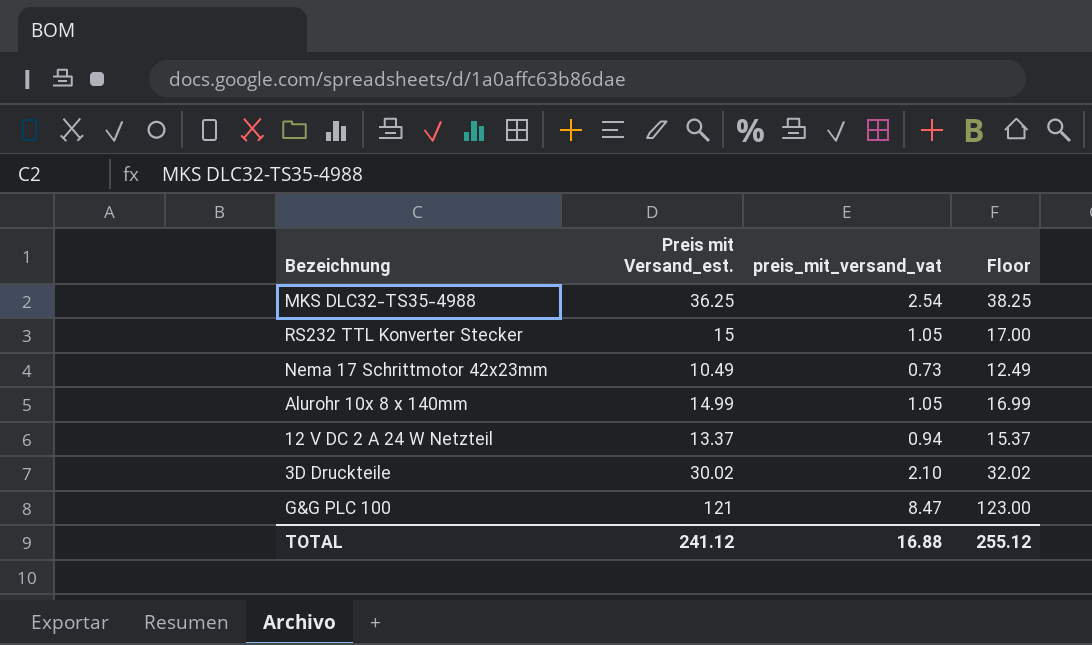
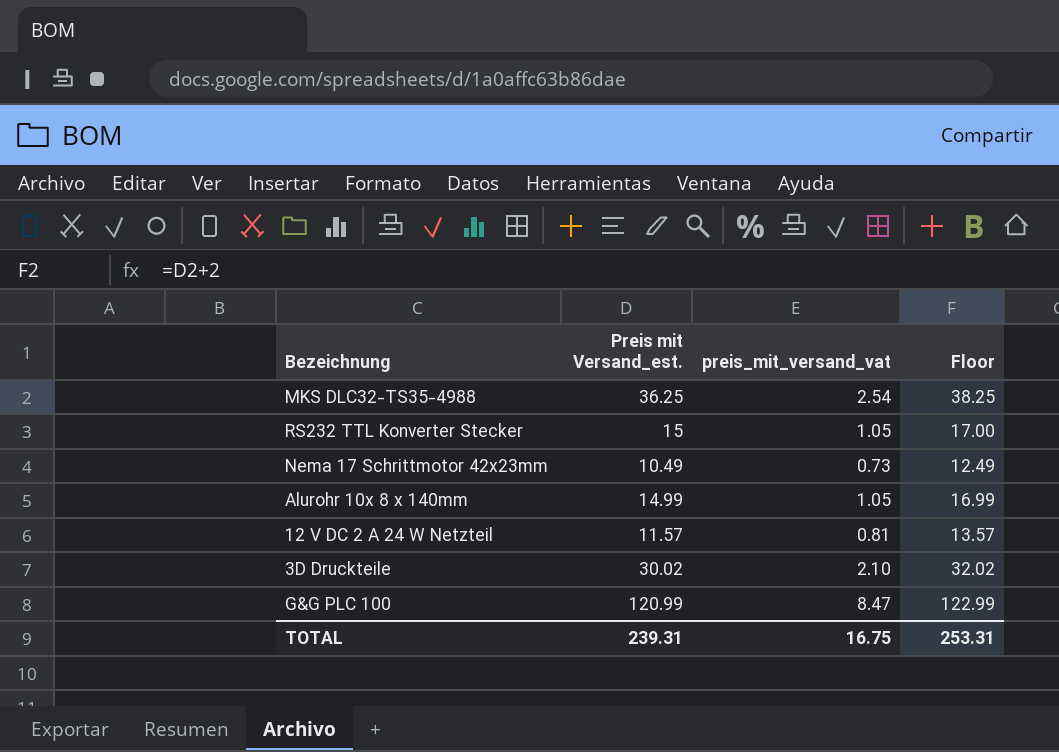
12 V DC 2 A 24 W Netzteil | Preis mit Versand_est.: 13.37 -> 11.57
12 V DC 2 A 24 W Netzteil | preis_mit_versand_vat: 0.94 -> 0.81
12 V DC 2 A 24 W Netzteil | Floor: 15.37 -> 13.57
G&G PLC 100 | Preis mit Versand_est.: 121 -> 120.99
G&G PLC 100 | Floor: 123.00 -> 122.99
TOTAL | Preis mit Versand_est.: 241.12 -> 239.31
TOTAL | preis_mit_versand_vat: 16.88 -> 16.75
TOTAL | Floor: 255.12 -> 253.31

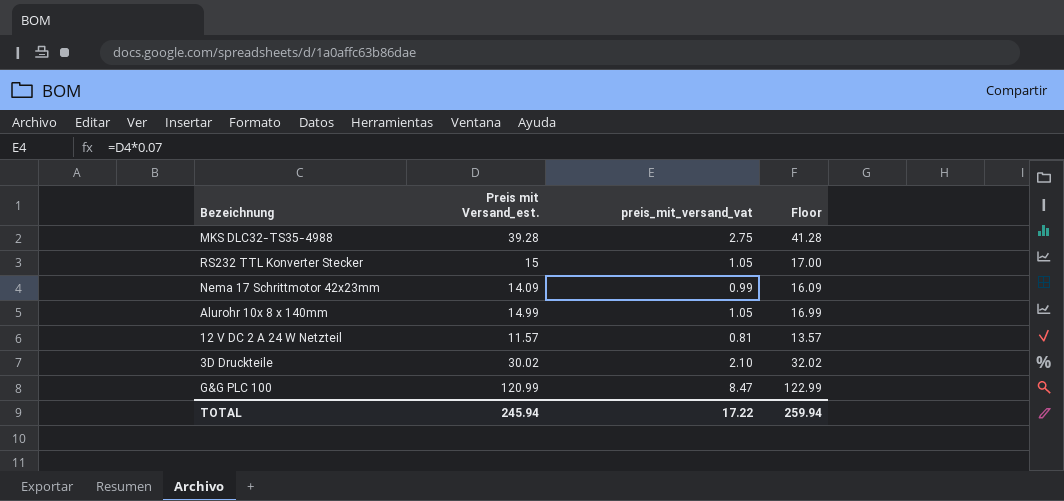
MKS DLC32-TS35-4988 | Preis mit Versand_est.: 36.25 -> 39.28
MKS DLC32-TS35-4988 | preis_mit_versand_vat: 2.54 -> 2.75
MKS DLC32-TS35-4988 | Floor: 38.25 -> 41.28
Nema 17 Schrittmotor 42x23mm | Preis mit Versand_est.: 10.49 -> 14.09
Nema 17 Schrittmotor 42x23mm | preis_mit_versand_vat: 0.73 -> 0.99
Nema 17 Schrittmotor 42x23mm | Floor: 12.49 -> 16.09
TOTAL | Preis mit Versand_est.: 239.31 -> 245.94
TOTAL | preis_mit_versand_vat: 16.75 -> 17.22
TOTAL | Floor: 253.31 -> 259.94

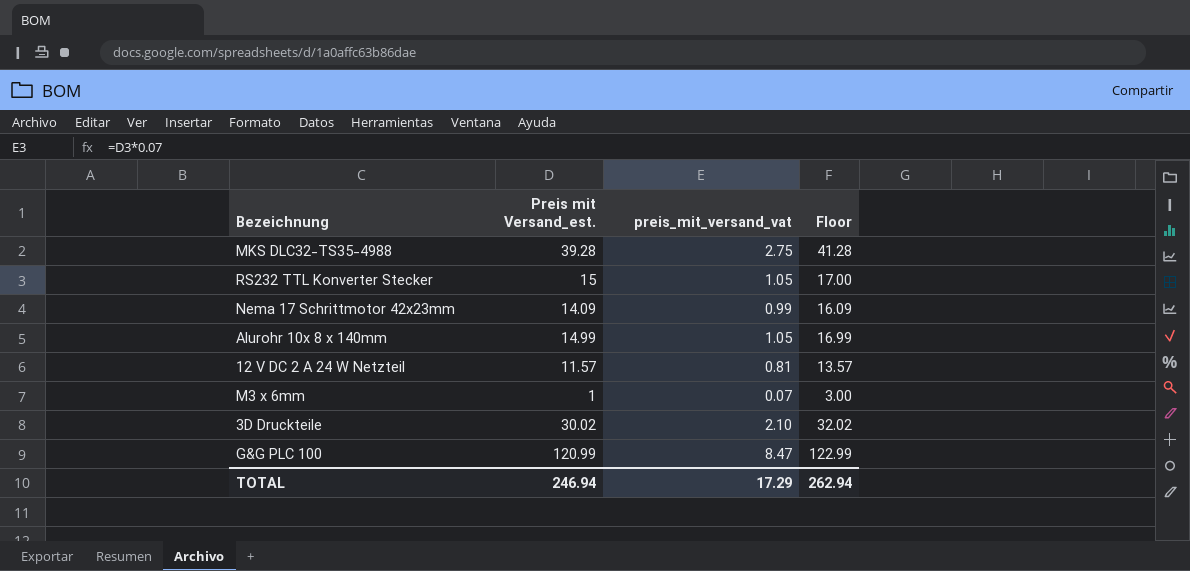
row M3 x 6mm: none -> 1 | 0.07 | 3.00
TOTAL | Preis mit Versand_est.: 245.94 -> 246.94
TOTAL | preis_mit_versand_vat: 17.22 -> 17.29
TOTAL | Floor: 259.94 -> 262.94

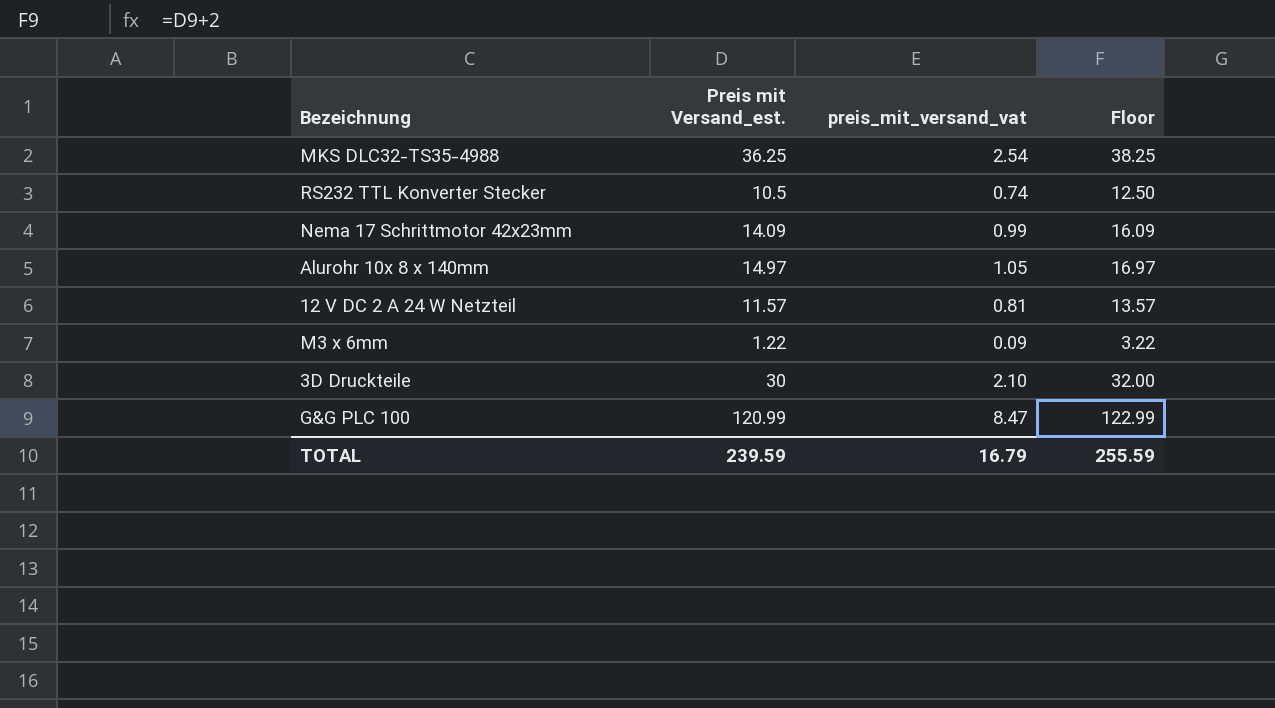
MKS DLC32-TS35-4988 | Preis mit Versand_est.: 39.28 -> 36.25
MKS DLC32-TS35-4988 | preis_mit_versand_vat: 2.75 -> 2.54
MKS DLC32-TS35-4988 | Floor: 41.28 -> 38.25
RS232 TTL Konverter Stecker | Preis mit Versand_est.: 15 -> 10.5
RS232 TTL Konverter Stecker | preis_mit_versand_vat: 1.05 -> 0.74
RS232 TTL Konverter Stecker | Floor: 17.00 -> 12.50
Alurohr 10x 8 x 140mm | Preis mit Versand_est.: 14.99 -> 14.97
Alurohr 10x 8 x 140mm | Floor: 16.99 -> 16.97
M3 x 6mm | Preis mit Versand_est.: 1 -> 1.22
M3 x 6mm | preis_mit_versand_vat: 0.07 -> 0.09
M3 x 6mm | Floor: 3.00 -> 3.22
3D Druckteile | Preis mit Versand_est.: 30.02 -> 30
3D Druckteile | Floor: 32.02 -> 32.00
TOTAL | Preis mit Versand_est.: 246.94 -> 239.59
TOTAL | preis_mit_versand_vat: 17.29 -> 16.79
TOTAL | Floor: 262.94 -> 255.59

